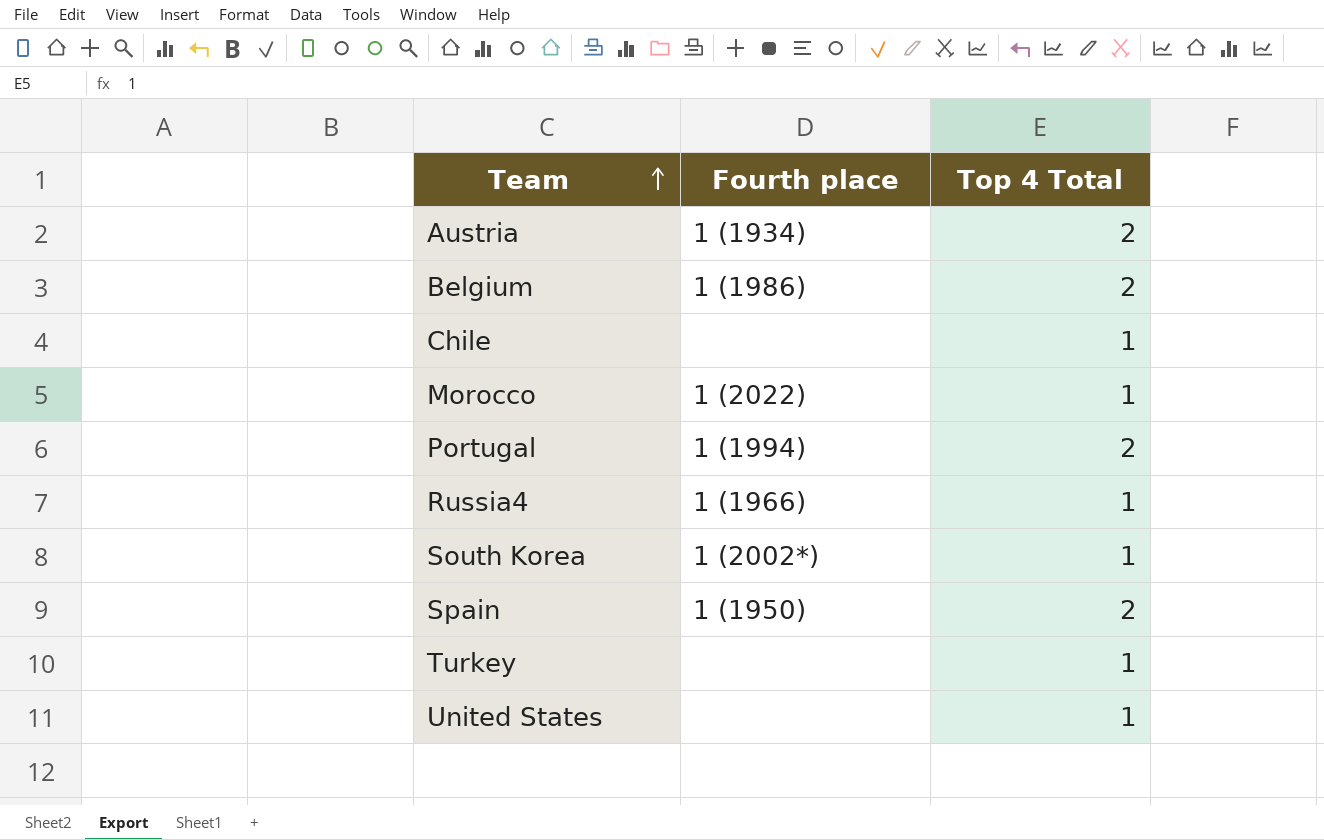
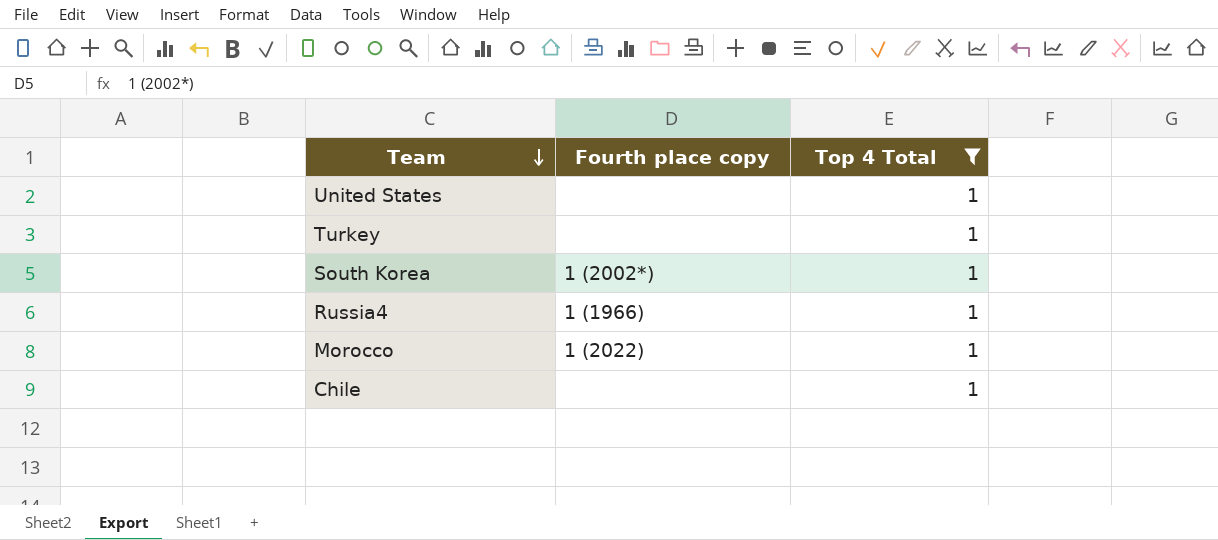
filter: none -> Top 4 Total = 1
row order: Team ascending -> Team descending
column name: Fourth place -> Fourth place copy

